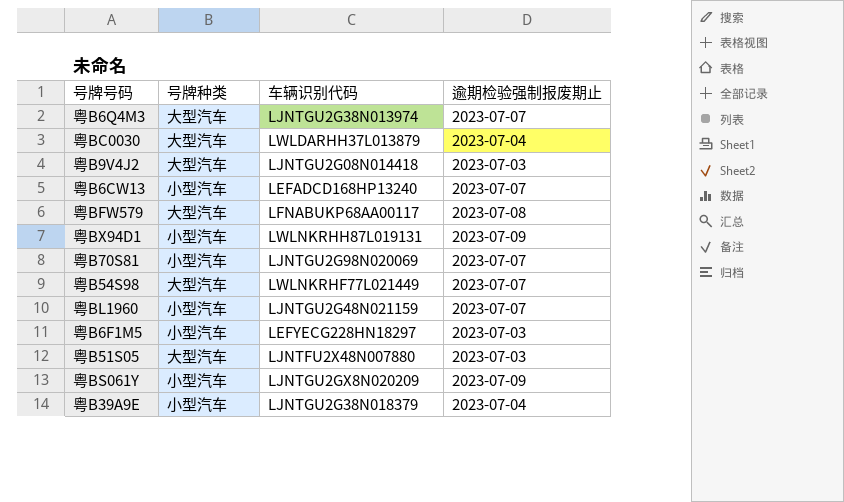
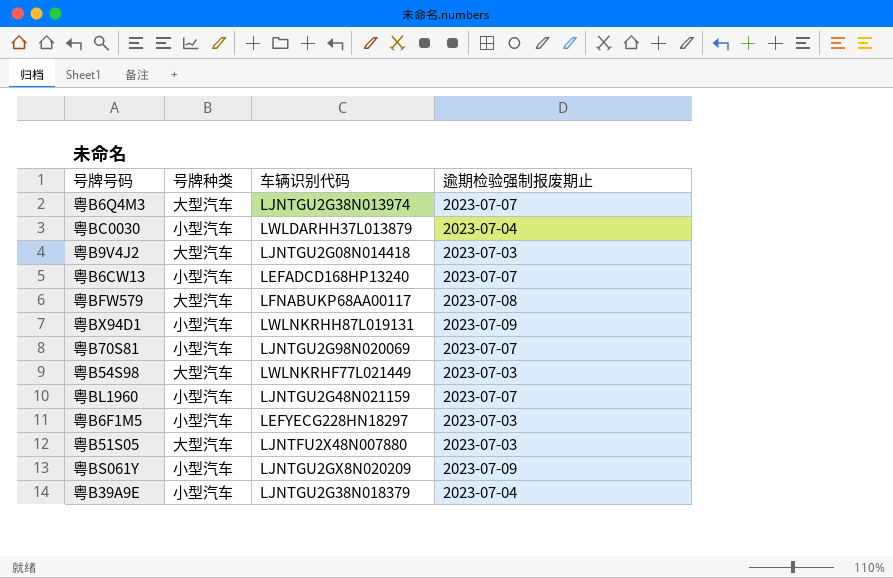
粤BC0030 | 号牌种类: 大型汽车 -> 小型汽车
粤B54S98 | 逾期检验强制报废期止: 2023-07-07 -> 2023-07-03

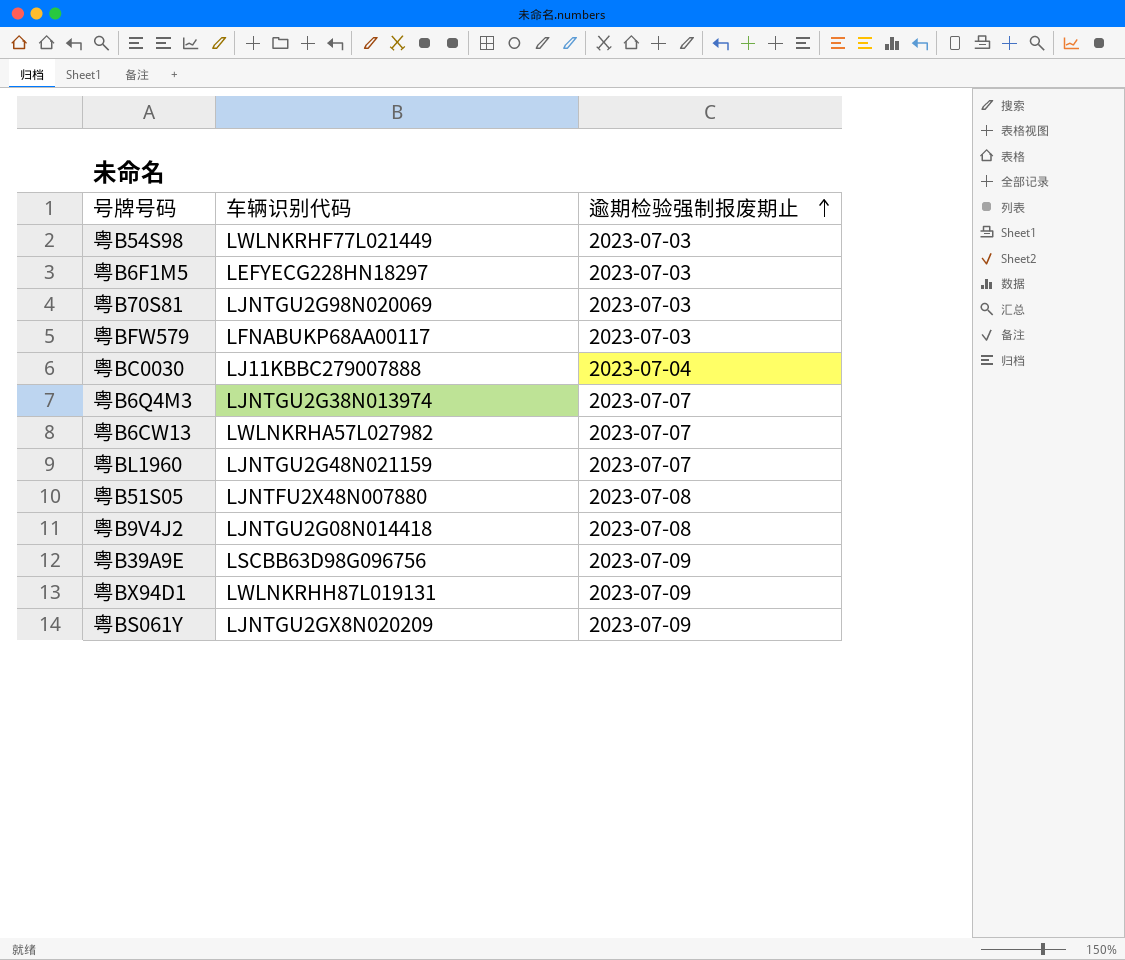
row order: none -> 逾期检验强制报废期止 ascending
column 号牌种类 | position: 2 -> none
粤B70S81 | 逾期检验强制报废期止: 2023-07-07 -> 2023-07-03
粤BFW579 | 逾期检验强制报废期止: 2023-07-08 -> 2023-07-03
粤BC0030 | 车辆识别代码: LWLDARHH37L013879 -> LJ11KBBC279007888
粤B6CW13 | 车辆识别代码: LEFADCD168HP13240 -> LWLNKRHA57L027982
粤B51S05 | 逾期检验强制报废期止: 2023-07-03 -> 2023-07-08
粤B9V4J2 | 逾期检验强制报废期止: 2023-07-03 -> 2023-07-08
粤B39A9E | 车辆识别代码: LJNTGU2G38N018379 -> LSCBB63D98G096756
粤B39A9E | 逾期检验强制报废期止: 2023-07-04 -> 2023-07-09

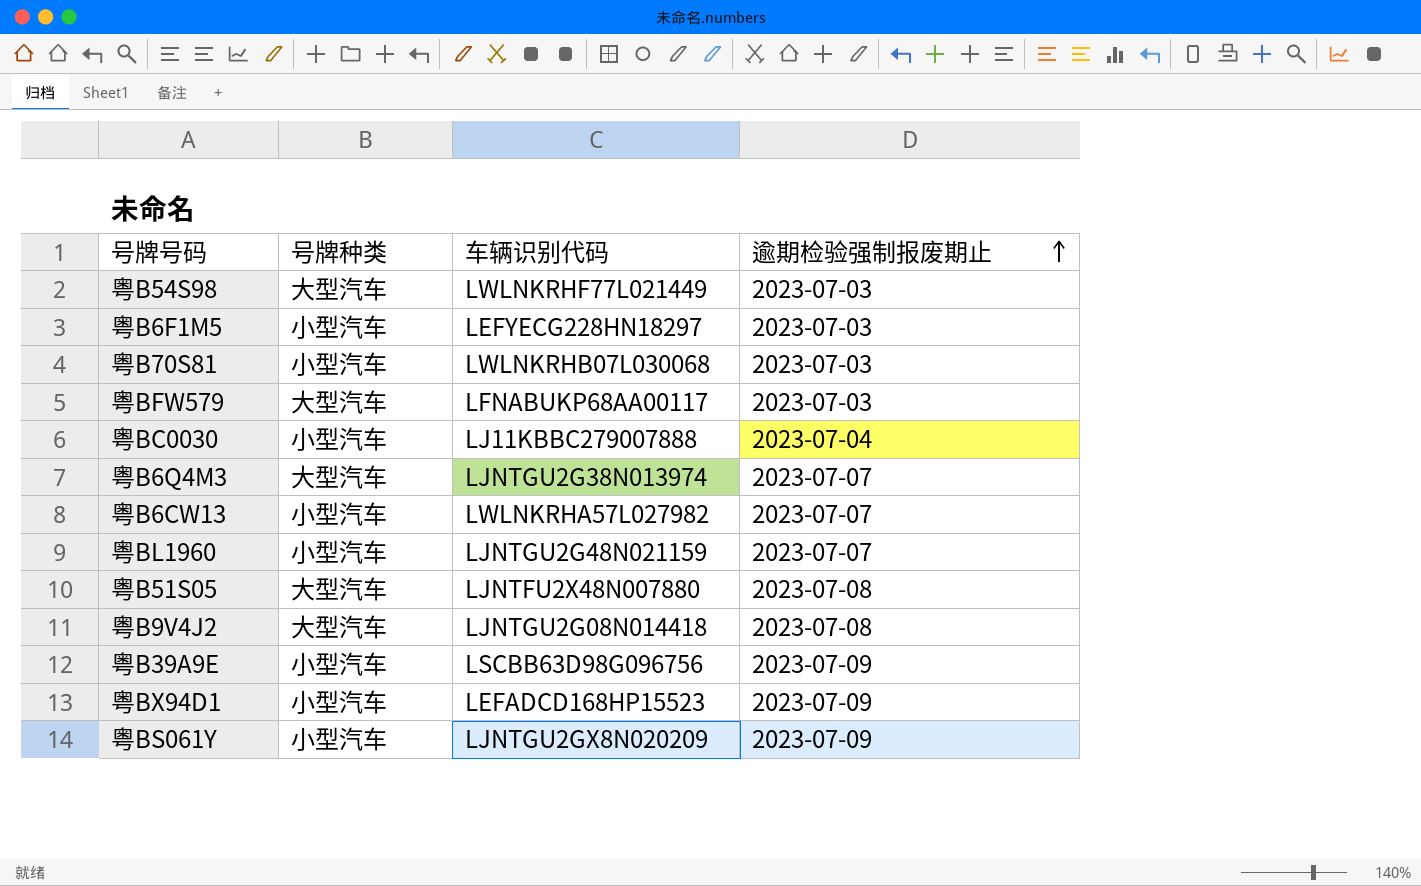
column 号牌种类 | position: none -> 2
粤B70S81 | 车辆识别代码: LJNTGU2G98N020069 -> LWLNKRHB07L030068
粤BX94D1 | 车辆识别代码: LWLNKRHH87L019131 -> LEFADCD168HP15523

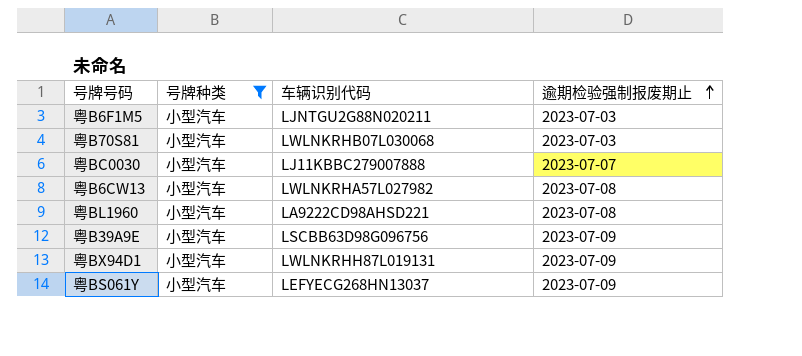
filter: none -> 号牌种类 = 小型汽车
粤B6F1M5 | 车辆识别代码: LEFYECG228HN18297 -> LJNTGU2G88N020211
粤BC0030 | 逾期检验强制报废期止: 2023-07-04 -> 2023-07-07
粤B6CW13 | 逾期检验强制报废期止: 2023-07-07 -> 2023-07-08
粤BL1960 | 车辆识别代码: LJNTGU2G48N021159 -> LA9222CD98AHSD221
粤BL1960 | 逾期检验强制报废期止: 2023-07-07 -> 2023-07-08
粤BX94D1 | 车辆识别代码: LEFADCD168HP15523 -> LWLNKRHH87L019131
粤BS061Y | 车辆识别代码: LJNTGU2GX8N020209 -> LEFYECG268HN13037

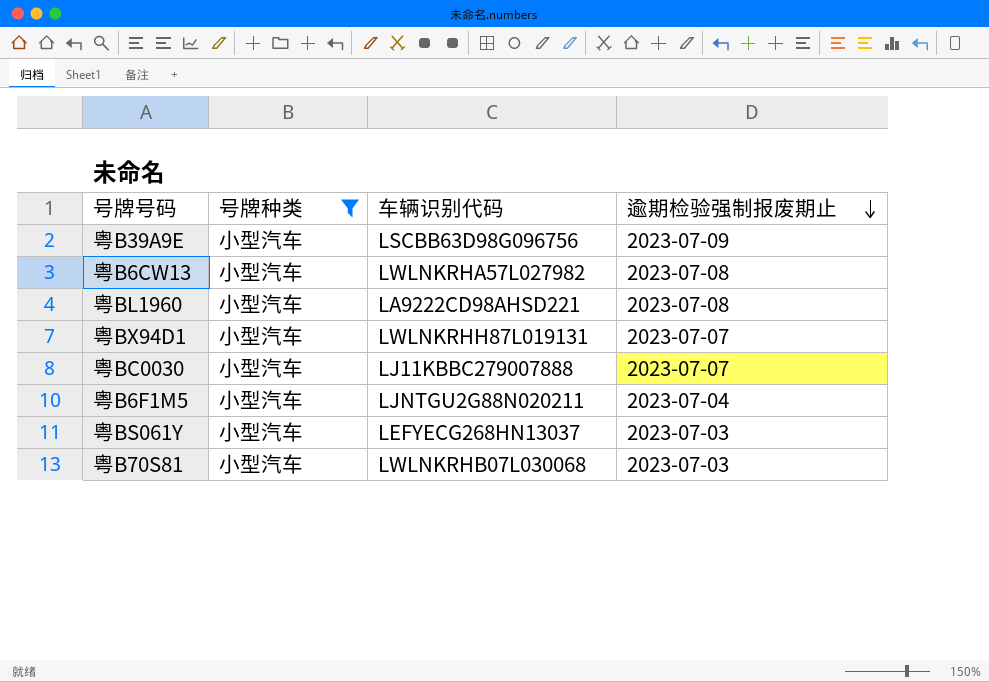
row order: 逾期检验强制报废期止 ascending -> 逾期检验强制报废期止 descending
粤BX94D1 | 逾期检验强制报废期止: 2023-07-09 -> 2023-07-07
粤B6F1M5 | 逾期检验强制报废期止: 2023-07-03 -> 2023-07-04
粤BS061Y | 逾期检验强制报废期止: 2023-07-09 -> 2023-07-03

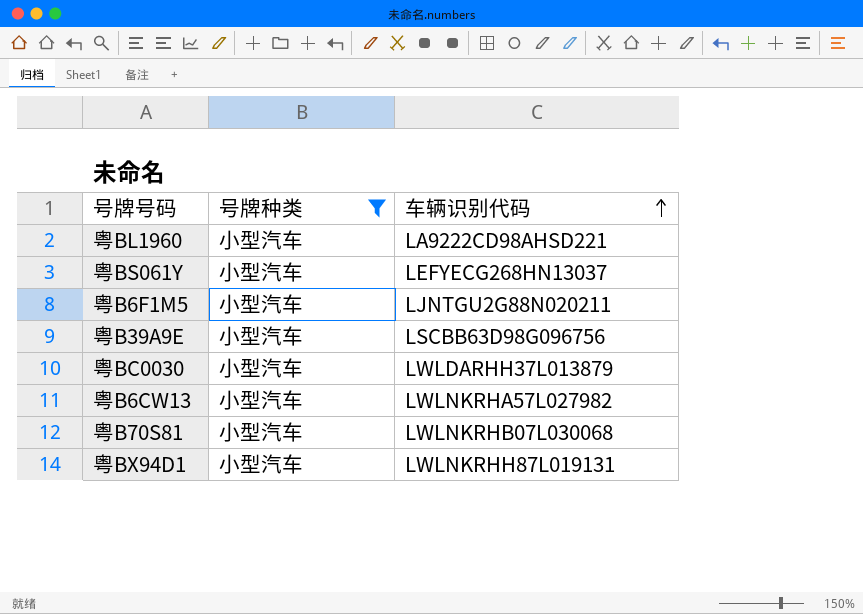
row order: 逾期检验强制报废期止 descending -> 车辆识别代码 ascending
column 逾期检验强制报废期止 | position: 4 -> none
粤BC0030 | 车辆识别代码: LJ11KBBC279007888 -> LWLDARHH37L013879

